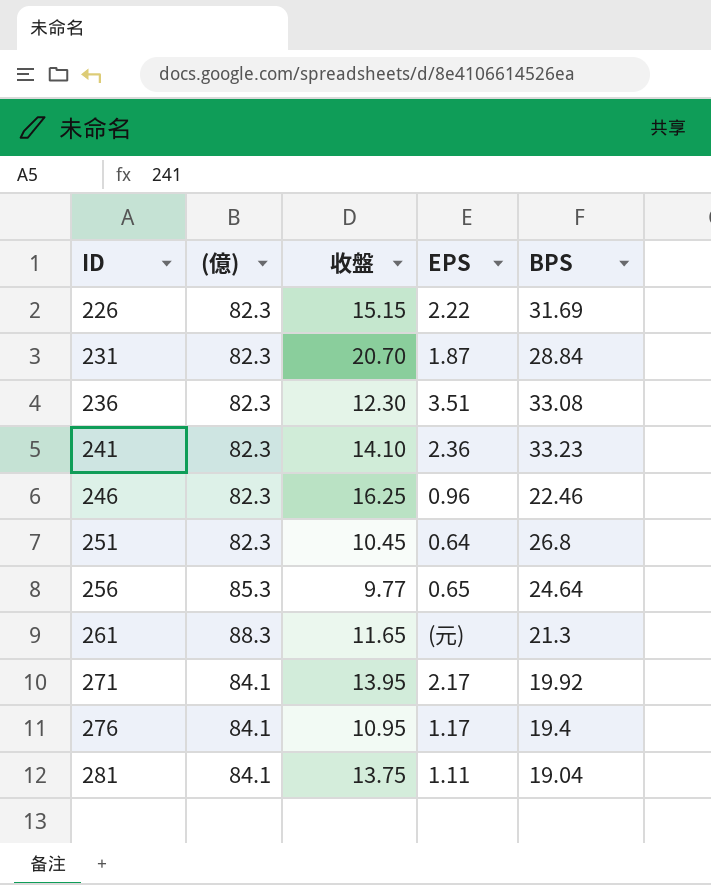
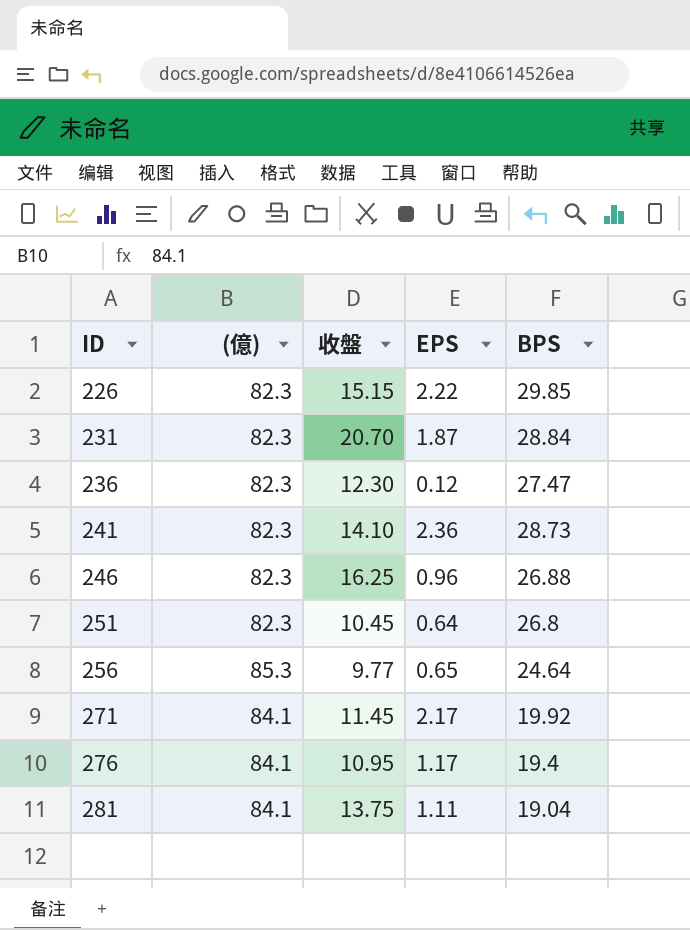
row 261: 88.3 | 11.65 | (元) | 21.3 -> none
226 | BPS: 31.69 -> 29.85
236 | EPS: 3.51 -> 0.12
236 | BPS: 33.08 -> 27.47
241 | BPS: 33.23 -> 28.73
246 | BPS: 22.46 -> 26.88
271 | 收盤: 13.95 -> 11.45

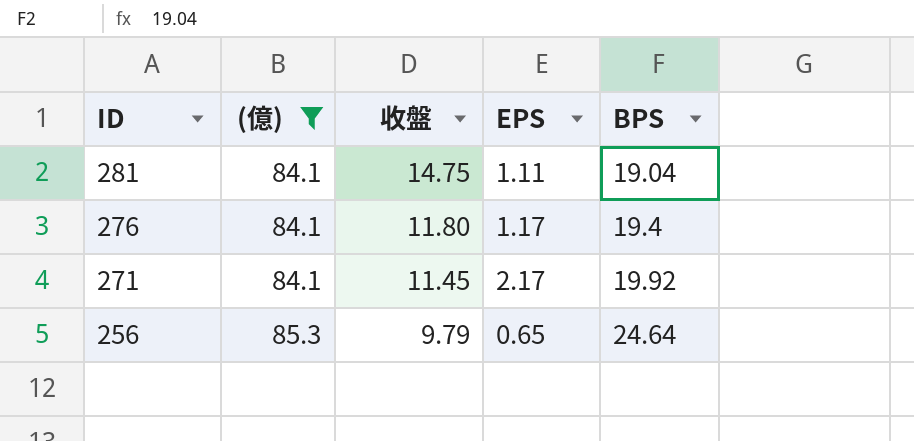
filter: none -> (億) != 82.3
row order: ID ascending -> ID descending
281 | 收盤: 13.75 -> 14.75
276 | 收盤: 10.95 -> 11.80
256 | 收盤: 9.77 -> 9.79

